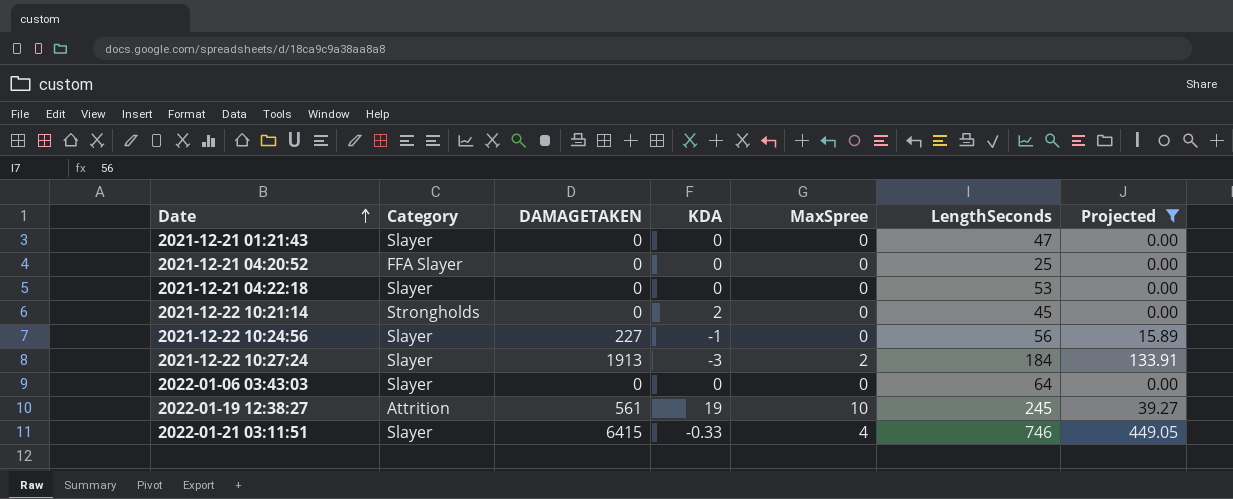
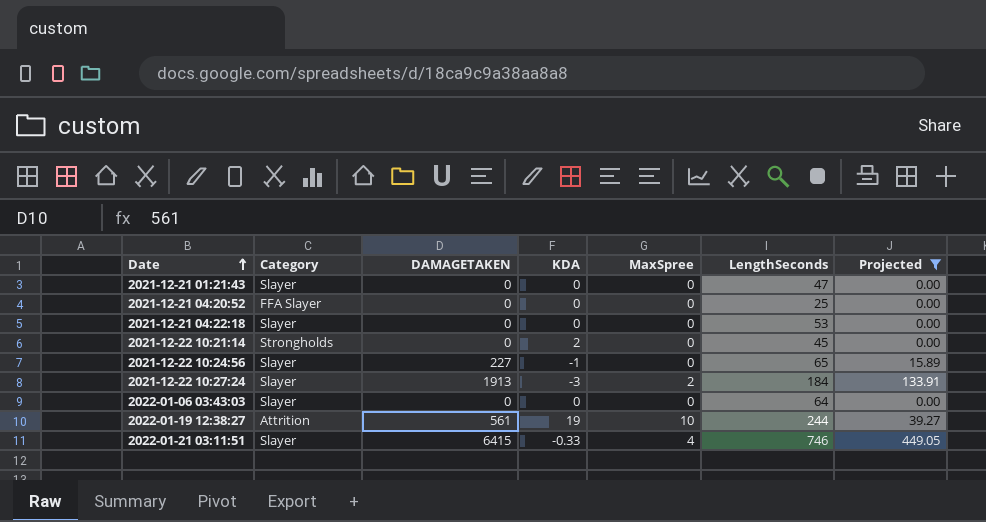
2021-12-22 10:24:56 | LengthSeconds: 56 -> 65
2022-01-19 12:38:27 | LengthSeconds: 245 -> 244

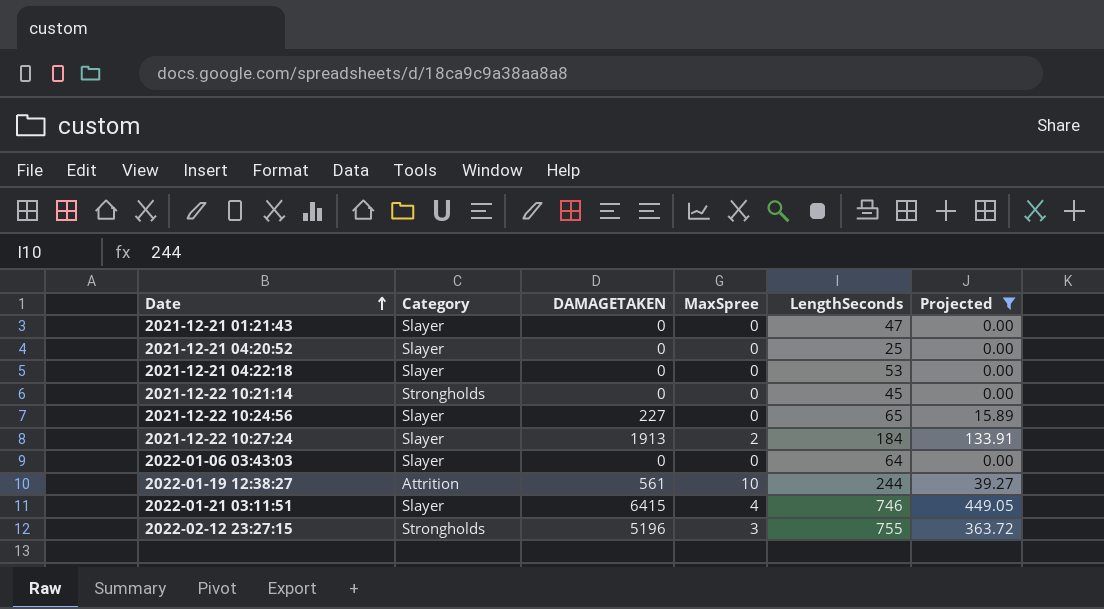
column KDA | position: 4 -> none
2021-12-21 04:20:52 | Category: FFA Slayer -> Slayer
row 2022-02-12 23:27:15: none -> Strongholds | 5196 | 3 | 755 | 363.72

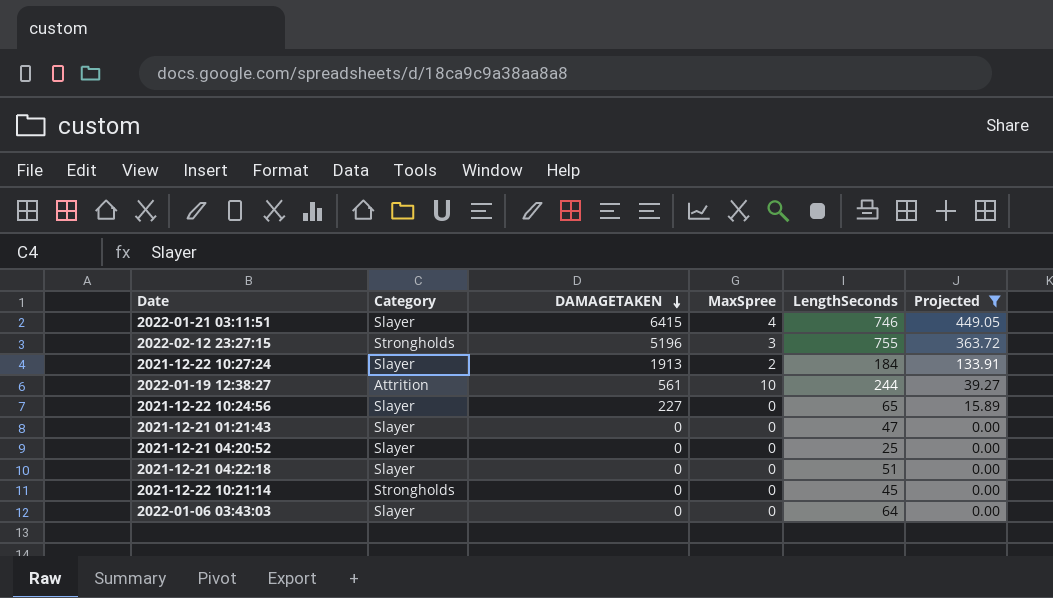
row order: Date ascending -> DAMAGETAKEN descending
2021-12-21 04:22:18 | LengthSeconds: 53 -> 51

